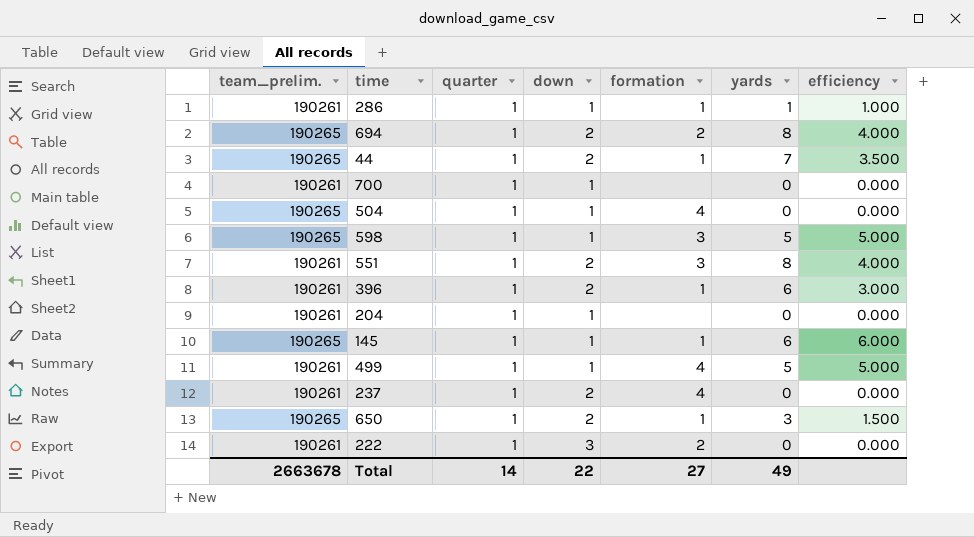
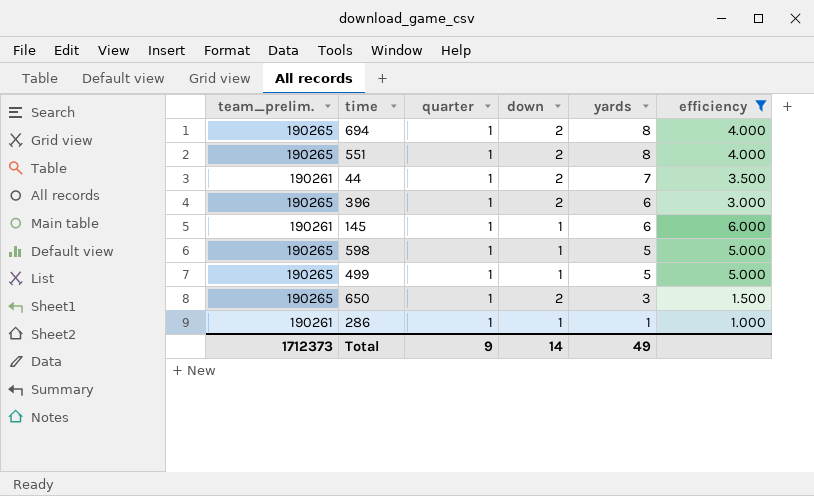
filter: none -> efficiency != 0.000
row order: none -> yards descending
column formation | position: 5 -> none
551 | team_prelim.: 190261 -> 190265
44 | team_prelim.: 190265 -> 190261
396 | team_prelim.: 190261 -> 190265
145 | team_prelim.: 190265 -> 190261
499 | team_prelim.: 190261 -> 190265
Total | team_prelim.: 2663678 -> 1712373
Total | quarter: 14 -> 9
Total | down: 22 -> 14

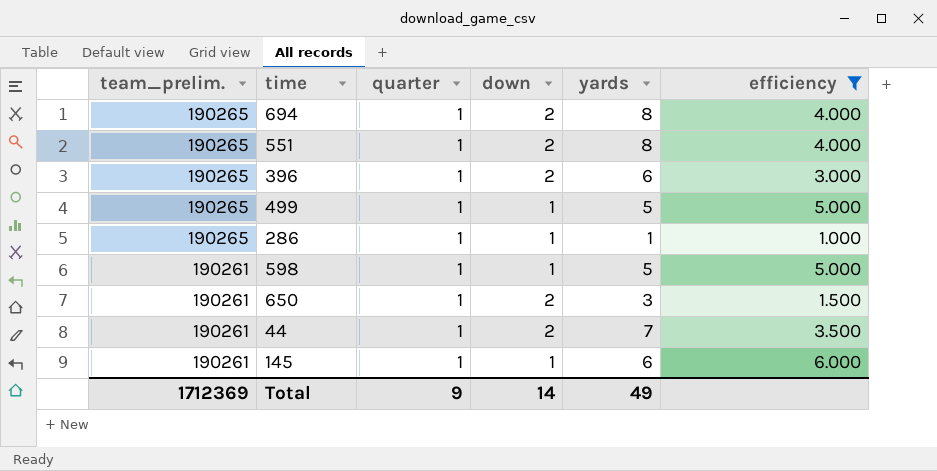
row order: yards descending -> team_prelim. descending
286 | team_prelim.: 190261 -> 190265
598 | team_prelim.: 190265 -> 190261
650 | team_prelim.: 190265 -> 190261
Total | team_prelim.: 1712373 -> 1712369

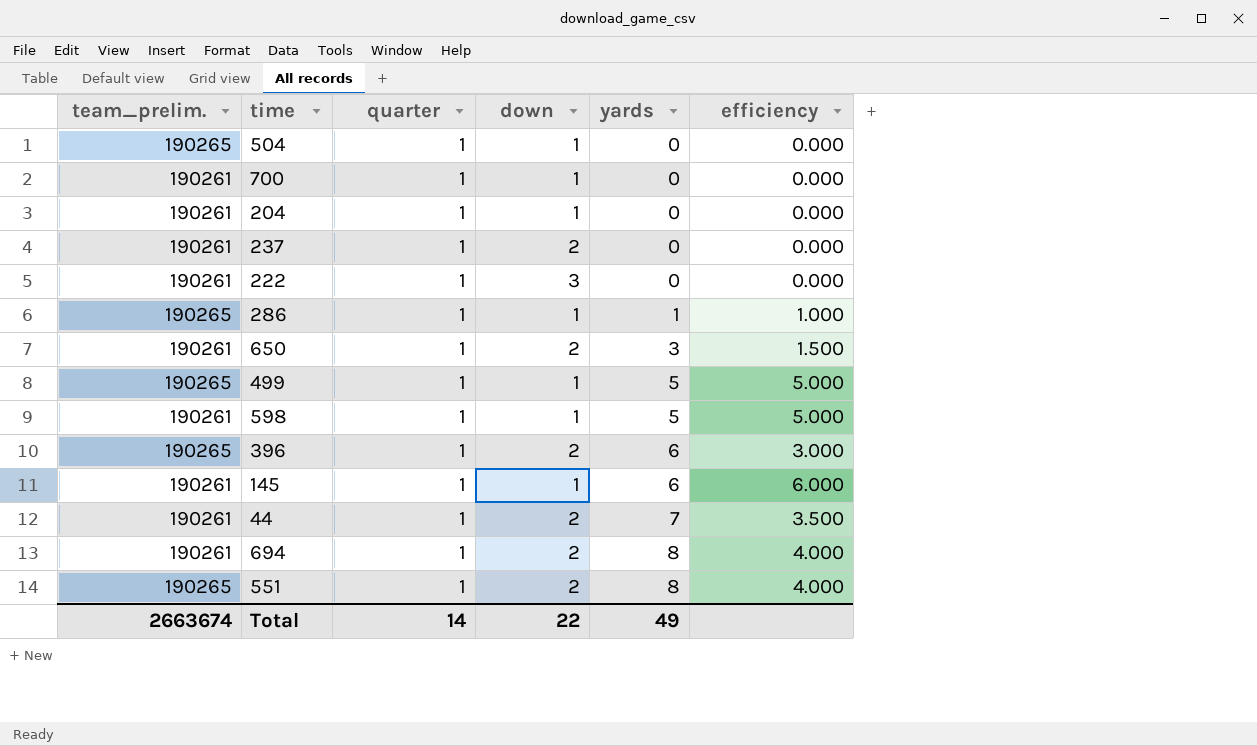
filter: efficiency != 0.000 -> none
row order: team_prelim. descending -> yards ascending
694 | team_prelim.: 190265 -> 190261
Total | team_prelim.: 1712369 -> 2663674
Total | quarter: 9 -> 14
Total | down: 14 -> 22

